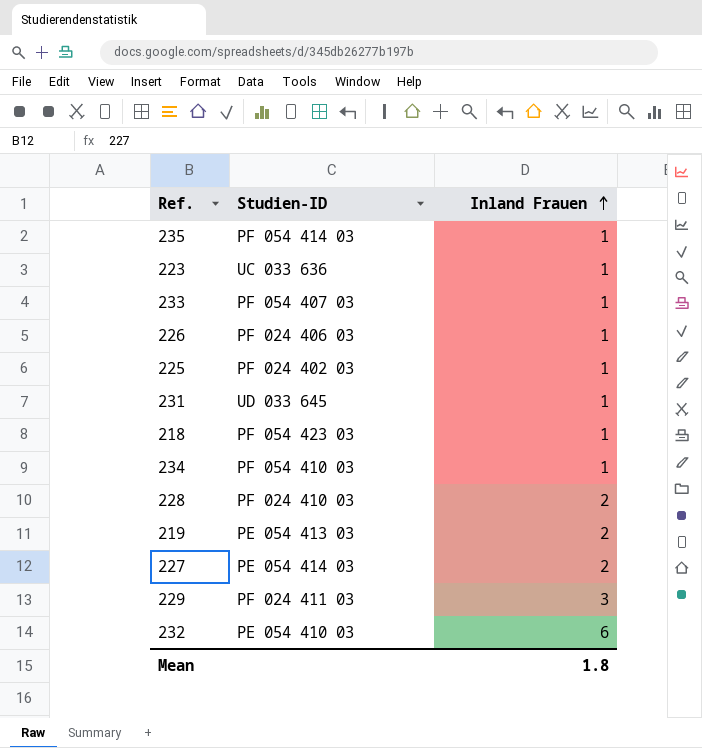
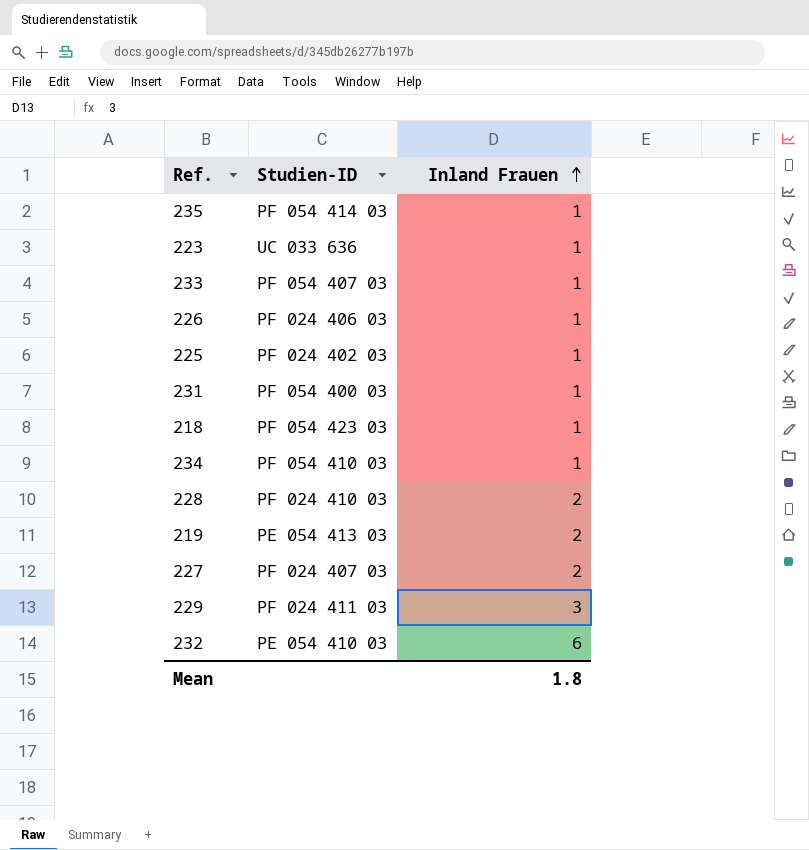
231 | Studien-ID: UD 033 645 -> PF 054 400 03
227 | Studien-ID: PE 054 414 03 -> PF 024 407 03

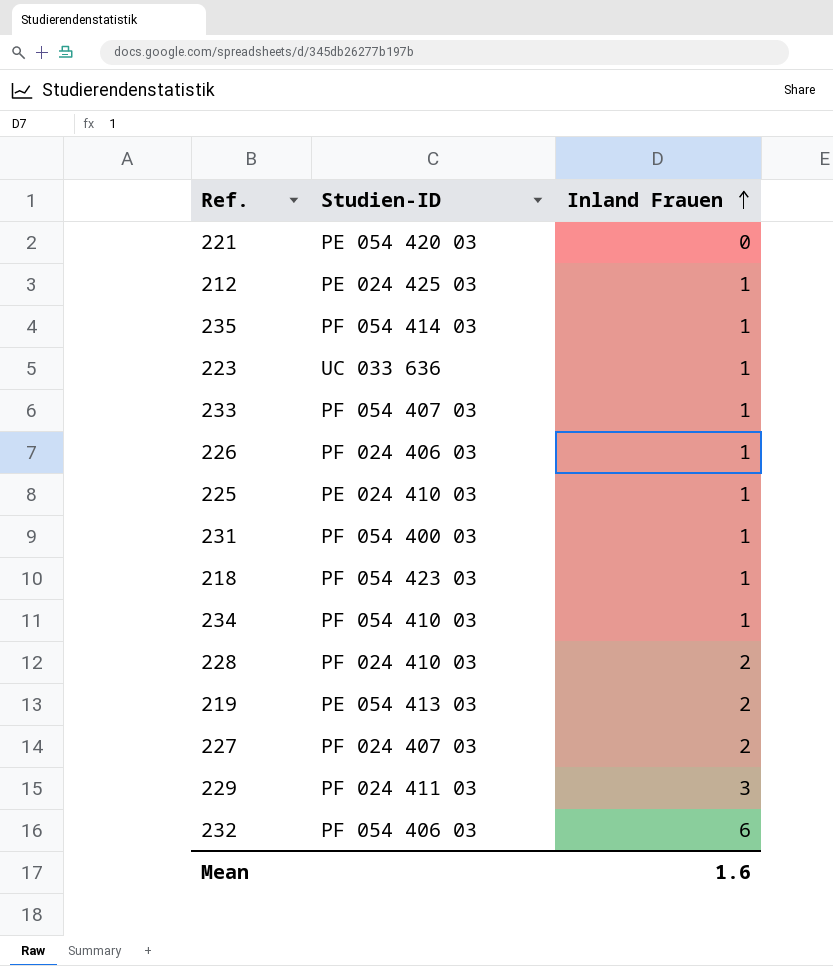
row 221: none -> PE 054 420 03 | 0
row 212: none -> PE 024 425 03 | 1
225 | Studien-ID: PF 024 402 03 -> PE 024 410 03
232 | Studien-ID: PE 054 410 03 -> PF 054 406 03
Mean | Inland Frauen: 1.8 -> 1.6

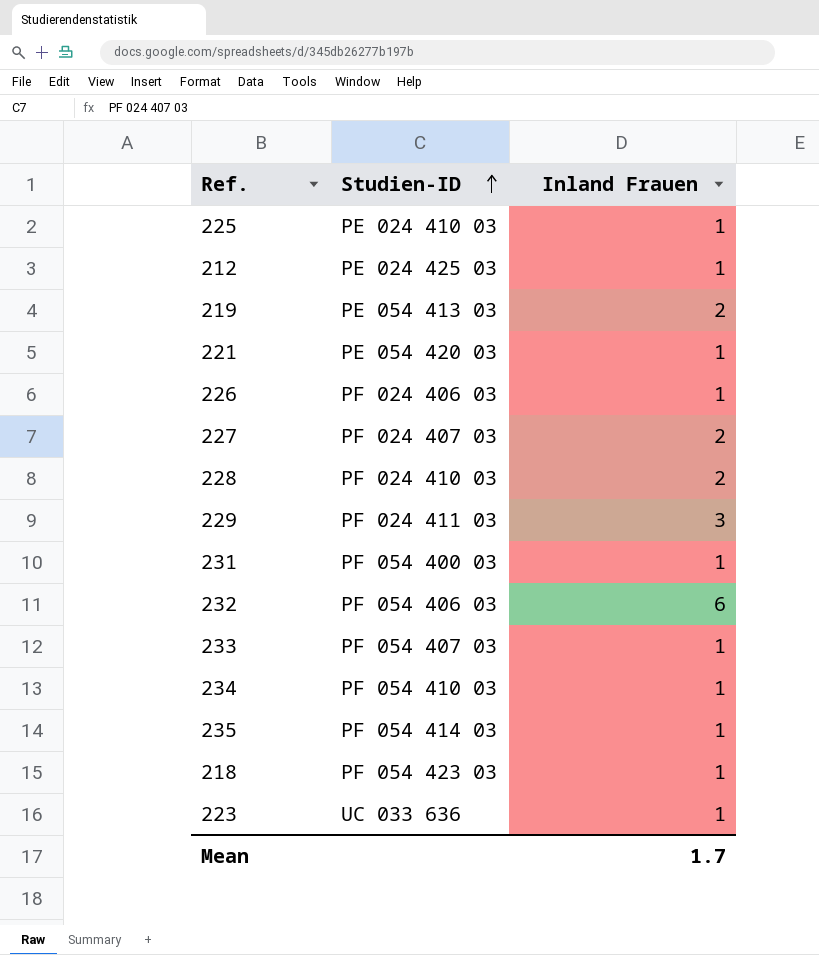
row order: Inland Frauen ascending -> Studien-ID ascending
221 | Inland Frauen: 0 -> 1
Mean | Inland Frauen: 1.6 -> 1.7

